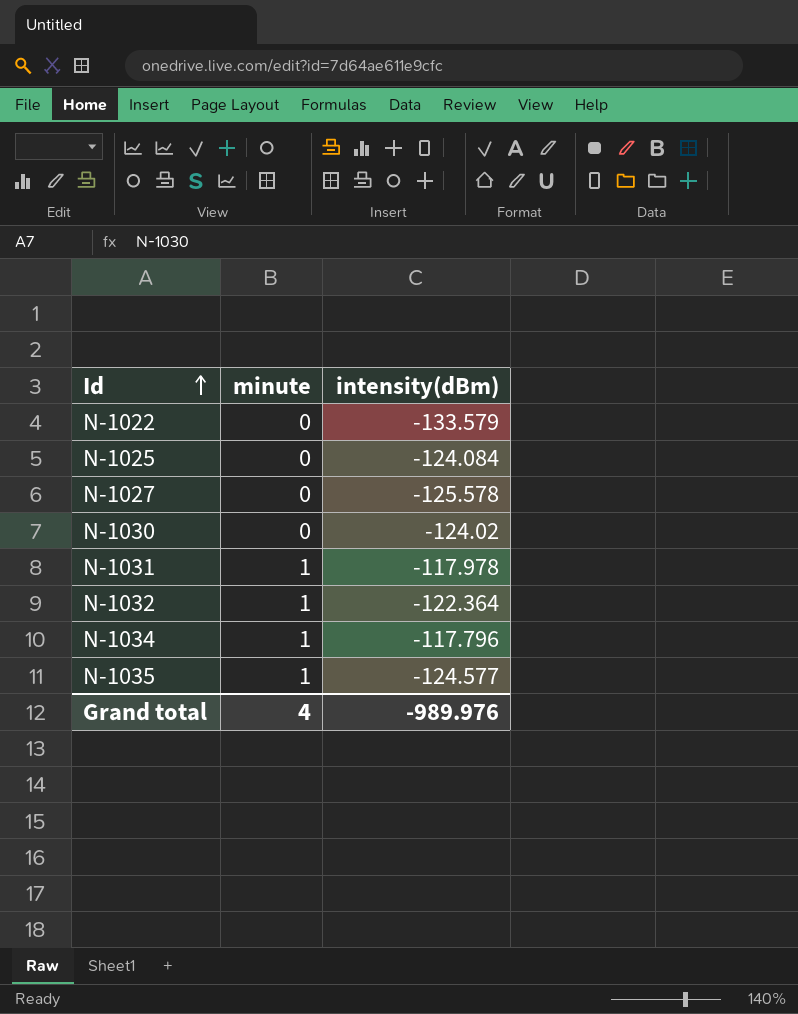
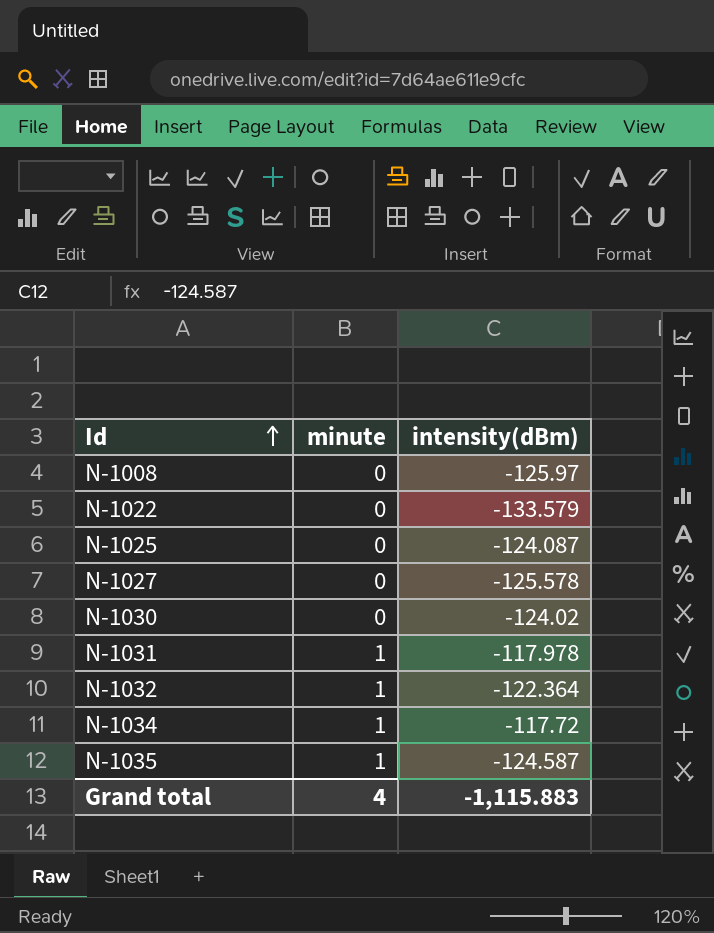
row N-1008: none -> 0 | -125.97
N-1025 | intensity(dBm): -124.084 -> -124.087
N-1034 | intensity(dBm): -117.796 -> -117.72
N-1035 | intensity(dBm): -124.577 -> -124.587
Grand total | intensity(dBm): -989.976 -> -1,115.883

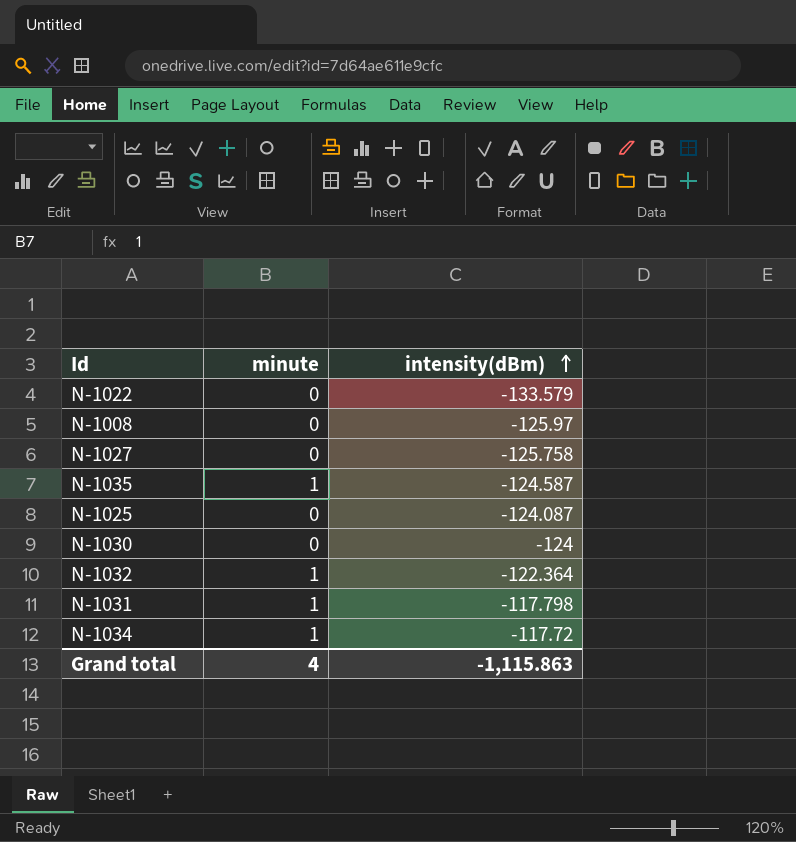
row order: Id ascending -> intensity(dBm) ascending
N-1027 | intensity(dBm): -125.578 -> -125.758
N-1030 | intensity(dBm): -124.02 -> -124
N-1031 | intensity(dBm): -117.978 -> -117.798
Grand total | intensity(dBm): -1,115.883 -> -1,115.863

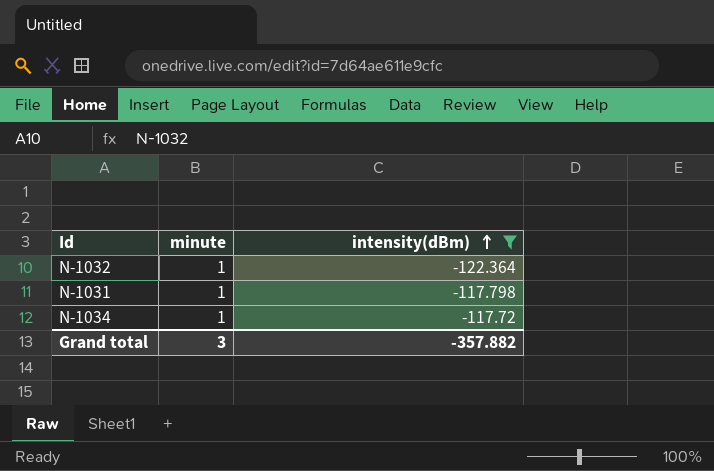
filter: none -> intensity(dBm) >= -122.364
Grand total | minute: 4 -> 3
Grand total | intensity(dBm): -1,115.863 -> -357.882

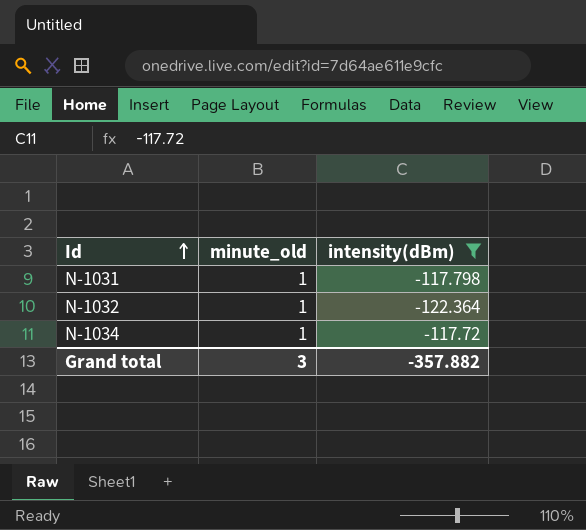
row order: intensity(dBm) ascending -> Id ascending
column name: minute -> minute_old

